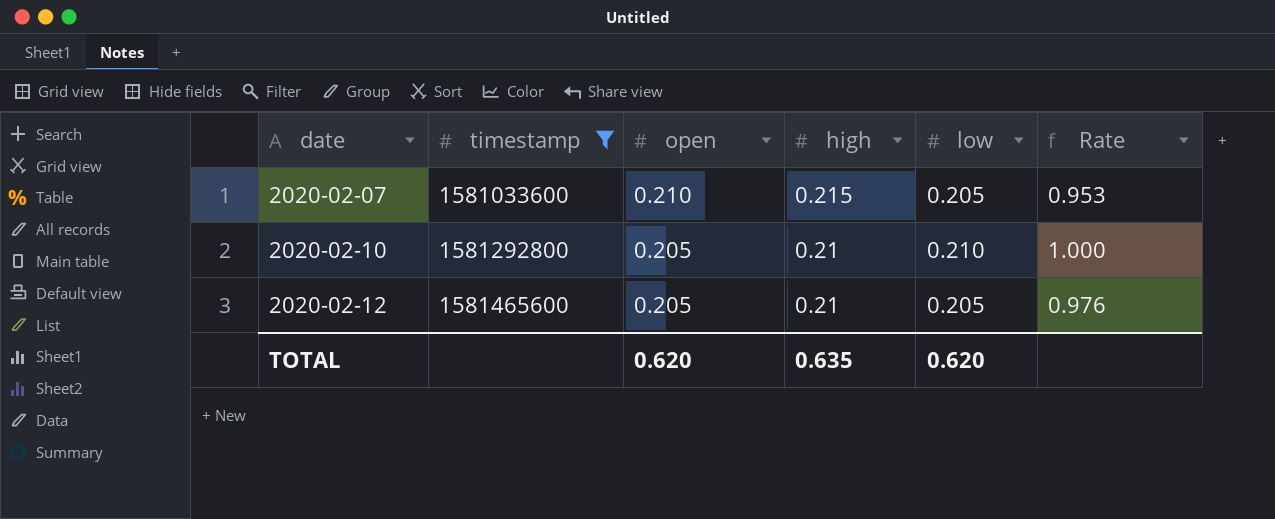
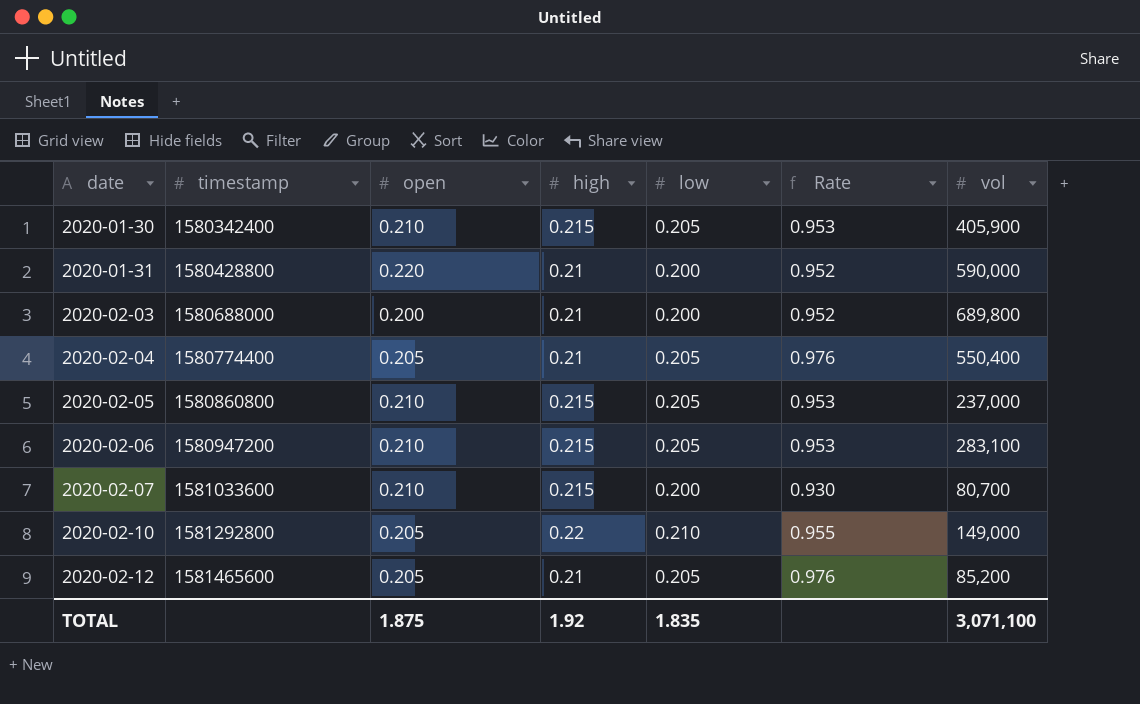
filter: timestamp >= 1581033600 -> none
column vol | position: none -> 7
2020-02-07 | low: 0.205 -> 0.200
2020-02-07 | Rate: 0.953 -> 0.930
2020-02-10 | high: 0.21 -> 0.22
2020-02-10 | Rate: 1.000 -> 0.955
TOTAL | open: 0.620 -> 1.875
TOTAL | high: 0.635 -> 1.92
TOTAL | low: 0.620 -> 1.835

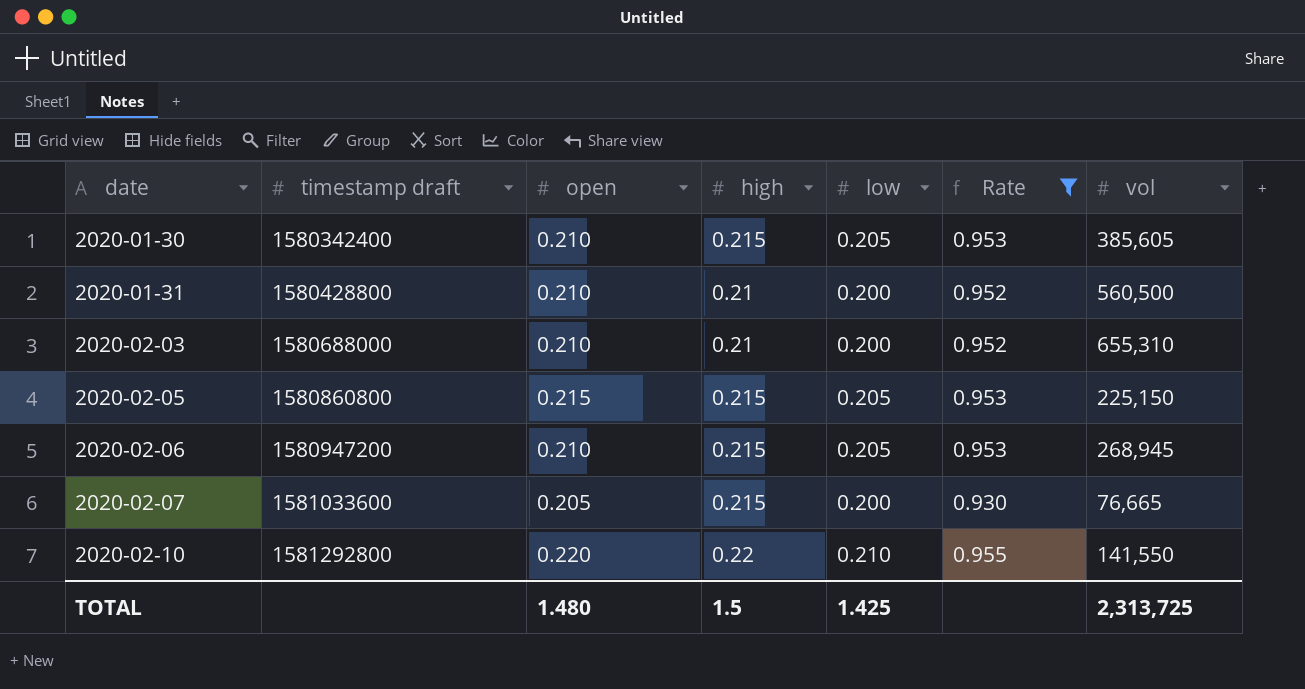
filter: none -> Rate != 0.976
column name: timestamp -> timestamp draft
2020-01-30 | vol: 405,900 -> 385,605
2020-01-31 | open: 0.220 -> 0.210
2020-01-31 | vol: 590,000 -> 560,500
2020-02-03 | open: 0.200 -> 0.210
2020-02-03 | vol: 689,800 -> 655,310
2020-02-05 | open: 0.210 -> 0.215
2020-02-05 | vol: 237,000 -> 225,150
2020-02-06 | vol: 283,100 -> 268,945
2020-02-07 | open: 0.210 -> 0.205
2020-02-07 | vol: 80,700 -> 76,665
2020-02-10 | open: 0.205 -> 0.220
2020-02-10 | vol: 149,000 -> 141,550
TOTAL | open: 1.875 -> 1.480
TOTAL | high: 1.92 -> 1.5
TOTAL | low: 1.835 -> 1.425
TOTAL | vol: 3,071,100 -> 2,313,725

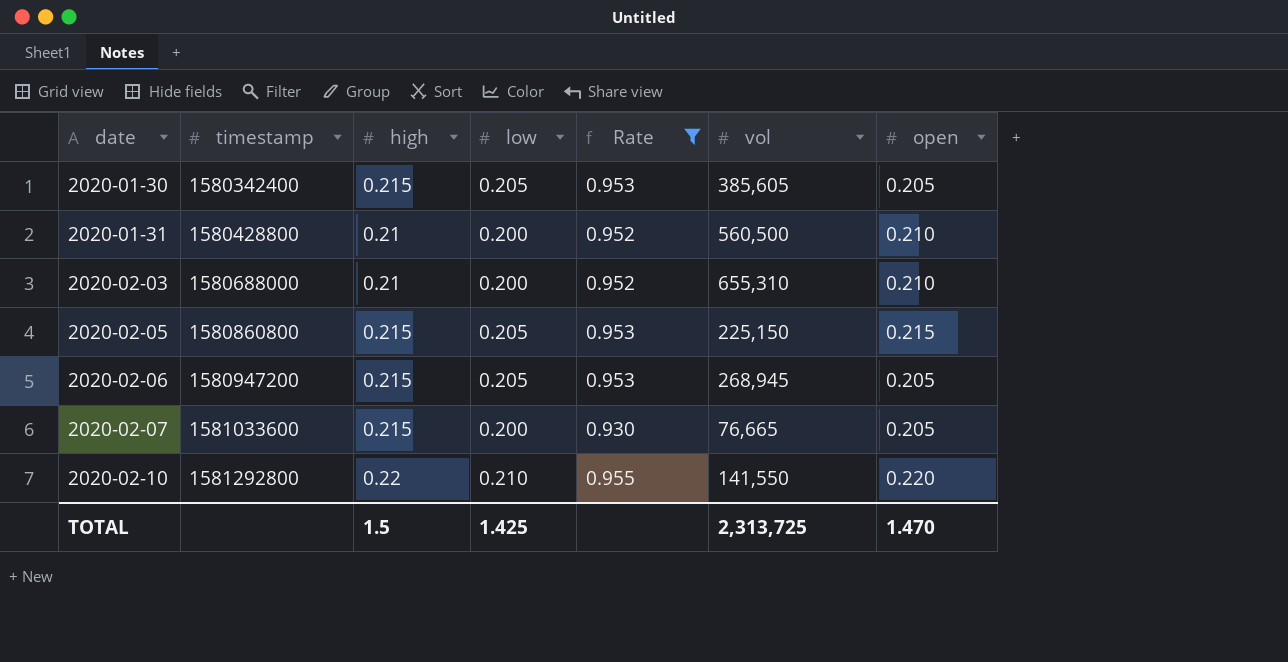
column name: timestamp draft -> timestamp
column open | position: 3 -> 7
2020-01-30 | open: 0.210 -> 0.205
2020-02-06 | open: 0.210 -> 0.205
TOTAL | open: 1.480 -> 1.470

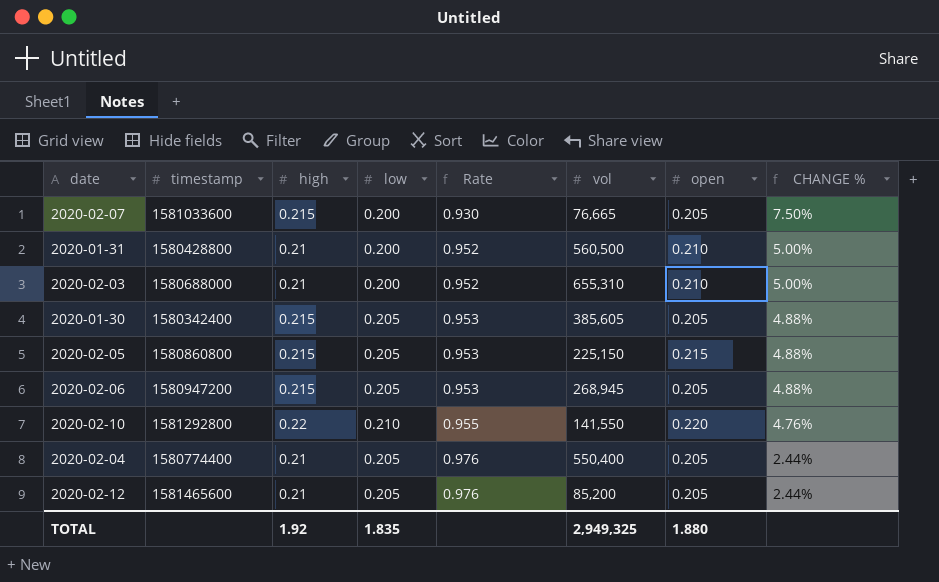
filter: Rate != 0.976 -> none
row order: date ascending -> Rate ascending
column CHANGE % | formula: none -> ([high] - [low]) / [low]
TOTAL | high: 1.5 -> 1.92
TOTAL | low: 1.425 -> 1.835
TOTAL | vol: 2,313,725 -> 2,949,325
TOTAL | open: 1.470 -> 1.880

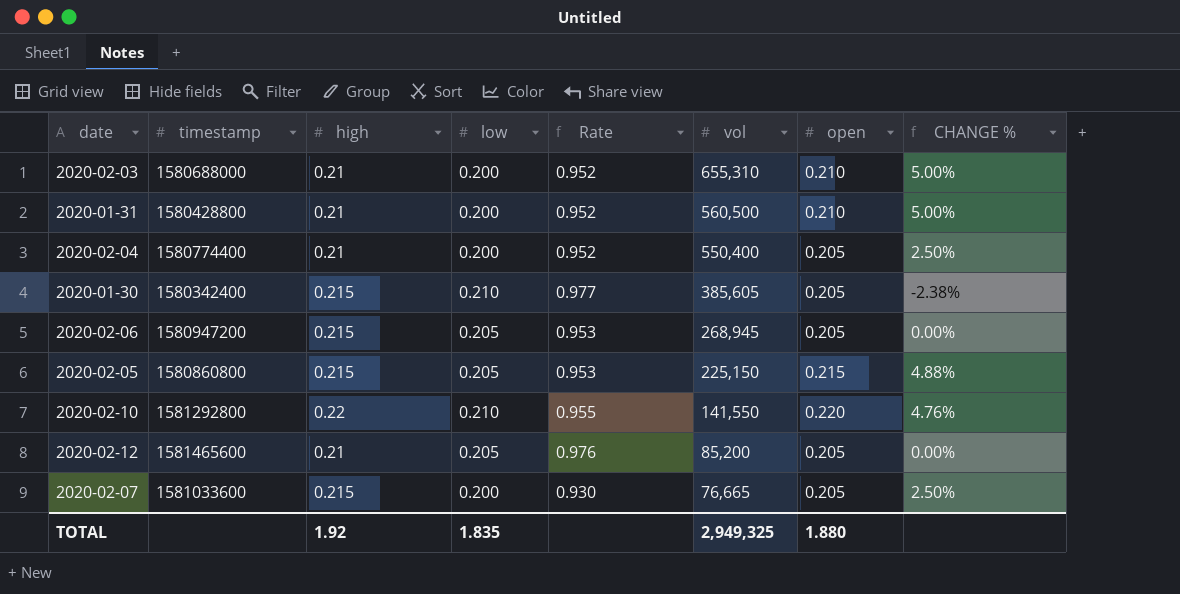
row order: Rate ascending -> vol descending
column CHANGE % | formula: ([high] - [low]) / [low] -> ([open] - [low]) / [low]
2020-02-04 | low: 0.205 -> 0.200
2020-02-04 | Rate: 0.976 -> 0.952
2020-01-30 | low: 0.205 -> 0.210
2020-01-30 | Rate: 0.953 -> 0.977

